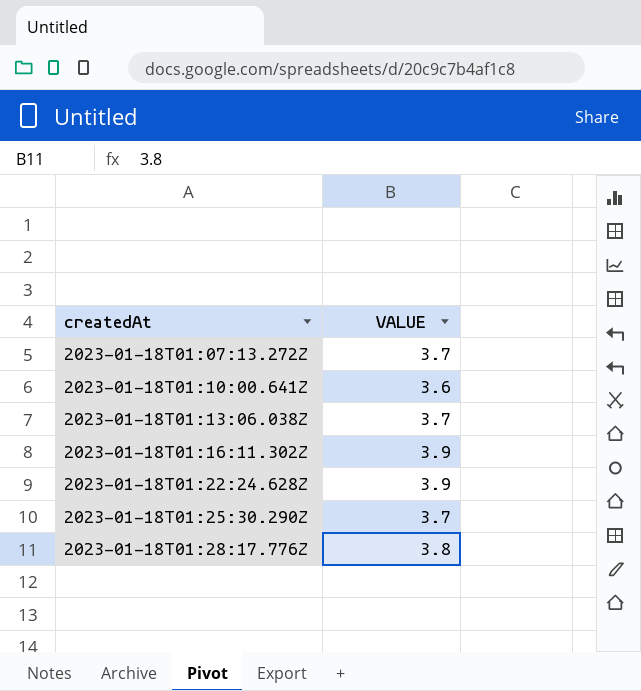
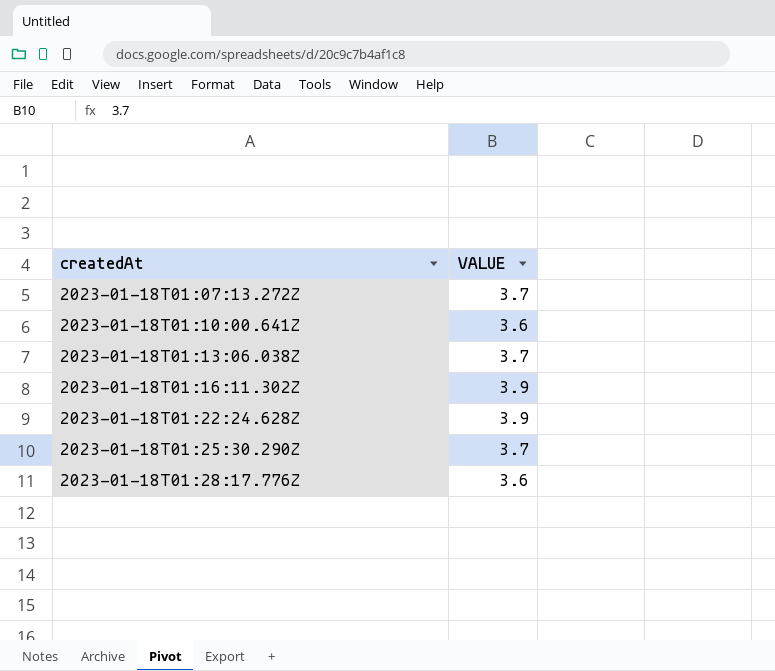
2023-01-18T01:28:17.776Z | VALUE: 3.8 -> 3.6

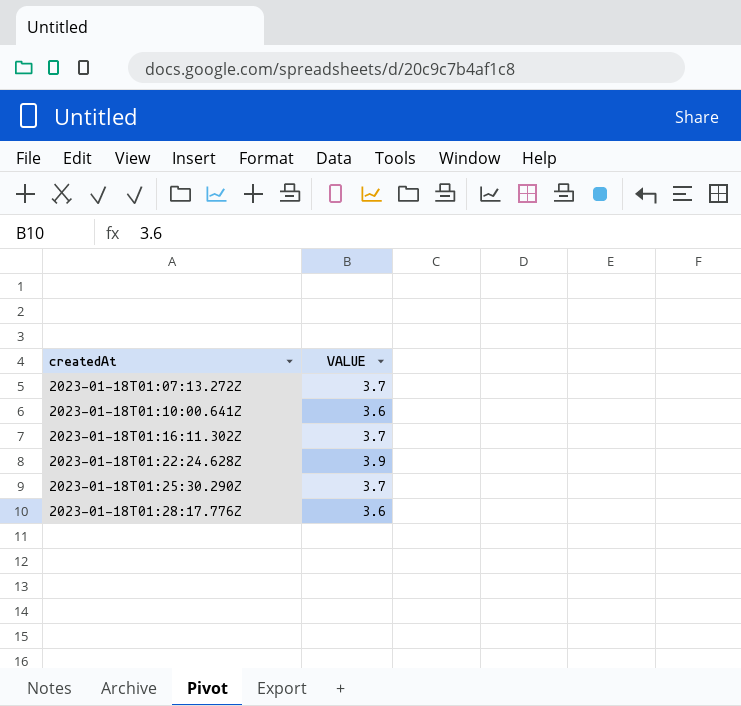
row 2023-01-18T01:13:06.038Z: 3.7 -> none
2023-01-18T01:16:11.302Z | VALUE: 3.9 -> 3.7

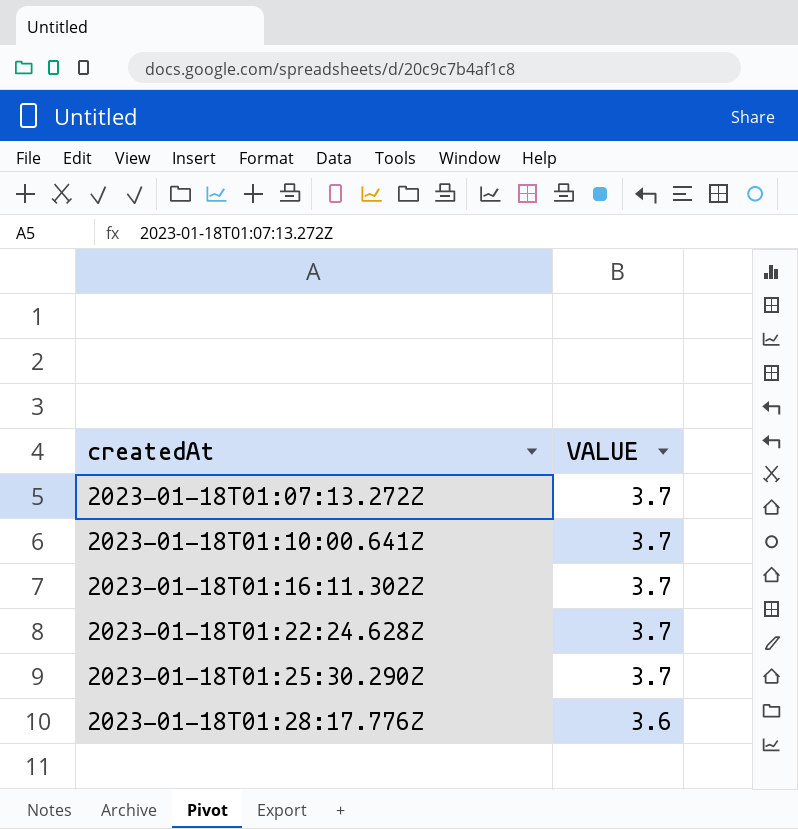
2023-01-18T01:10:00.641Z | VALUE: 3.6 -> 3.7
2023-01-18T01:22:24.628Z | VALUE: 3.9 -> 3.7

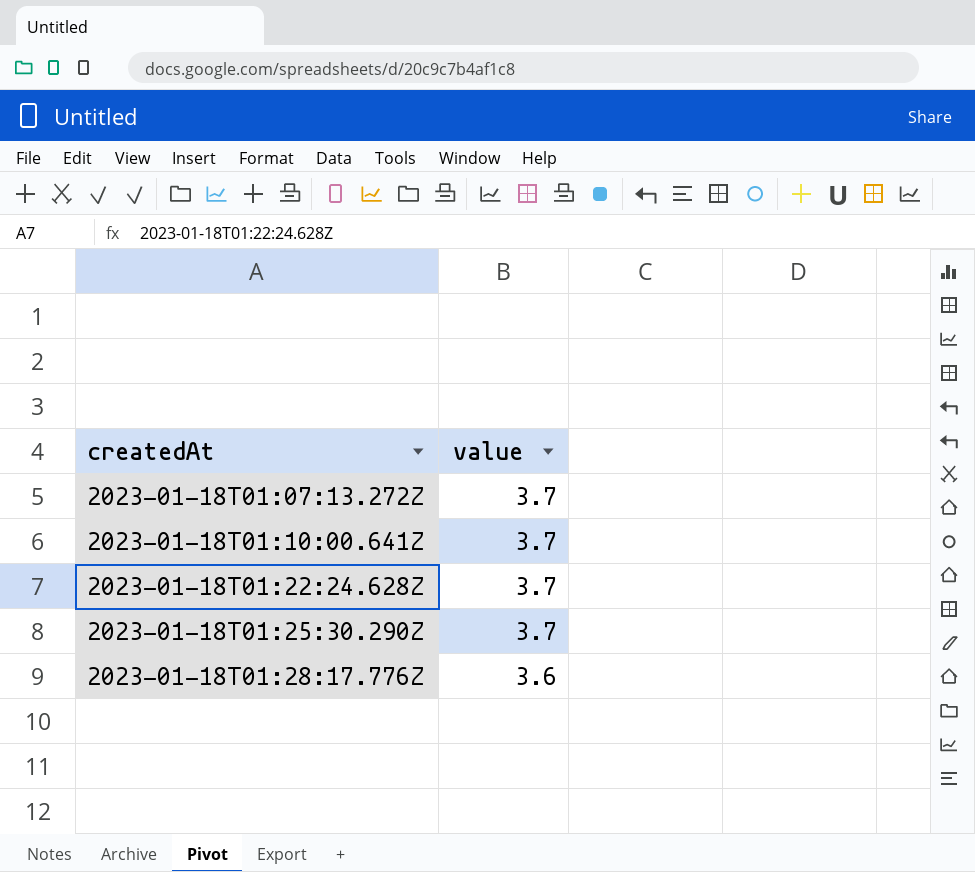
column name: VALUE -> value
row 2023-01-18T01:16:11.302Z: 3.7 -> none

